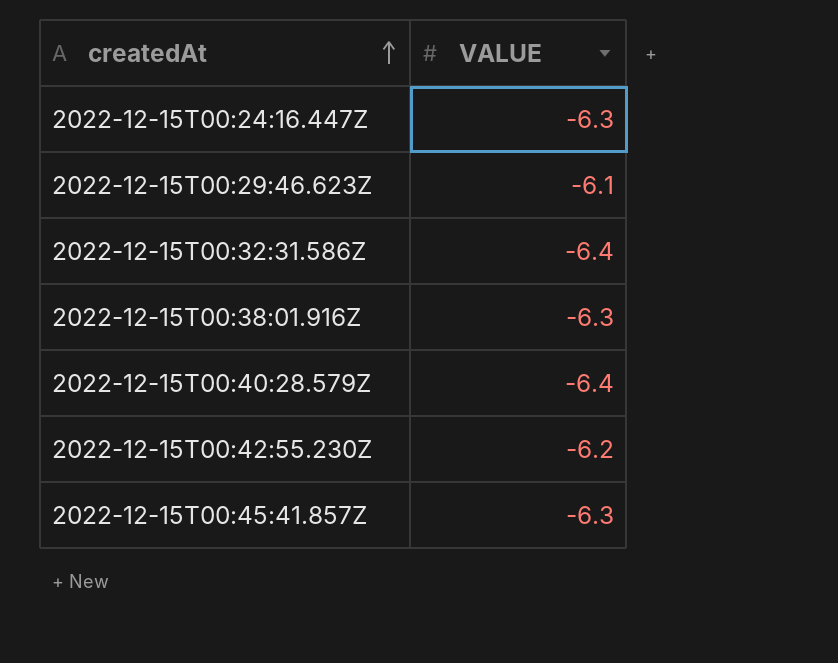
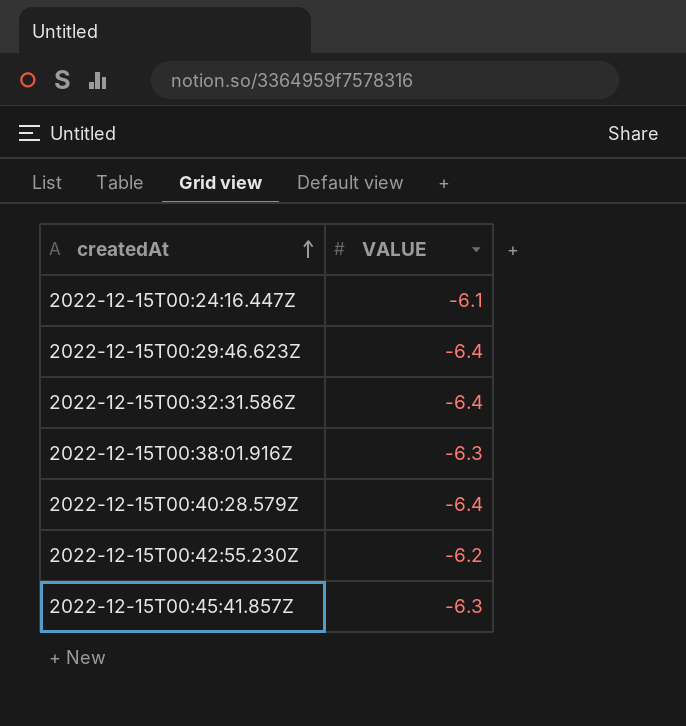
2022-12-15T00:24:16.447Z | VALUE: -6.3 -> -6.1
2022-12-15T00:29:46.623Z | VALUE: -6.1 -> -6.4

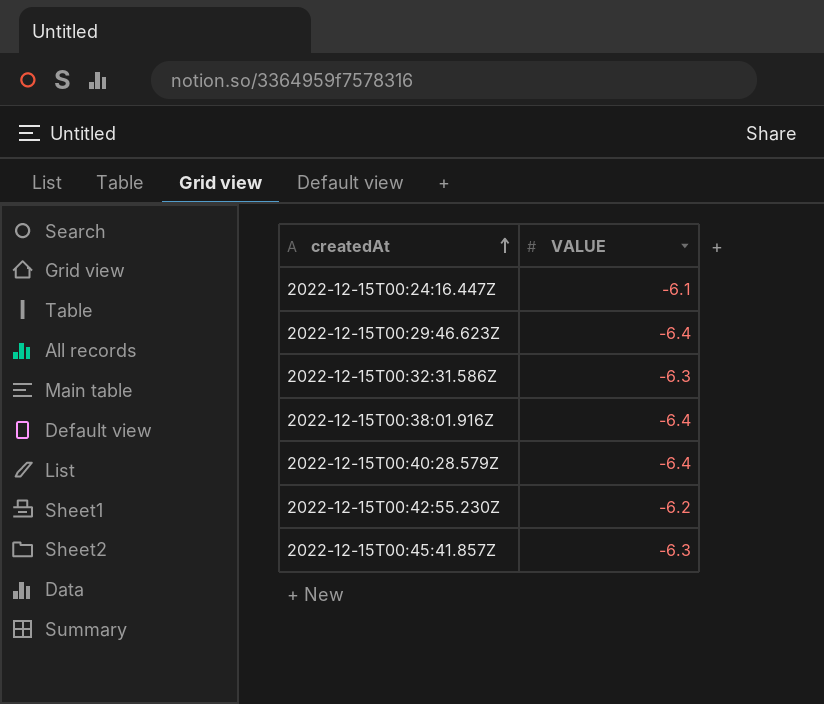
2022-12-15T00:32:31.586Z | VALUE: -6.4 -> -6.3
2022-12-15T00:38:01.916Z | VALUE: -6.3 -> -6.4

